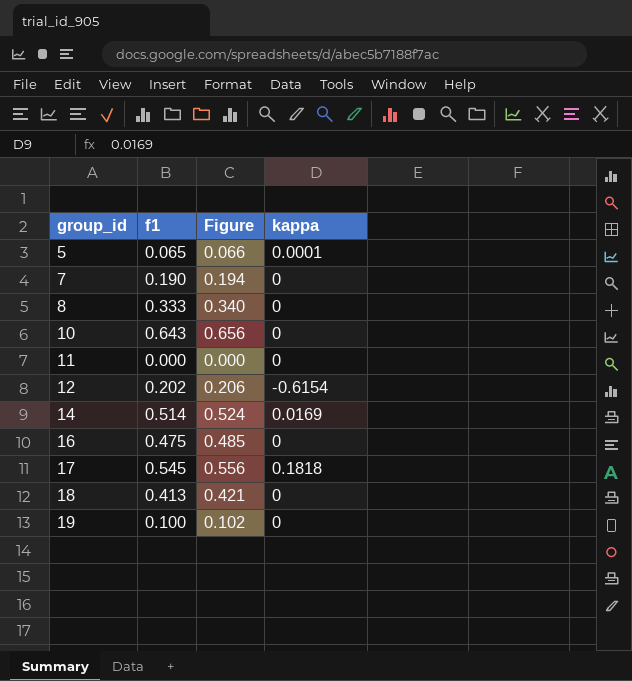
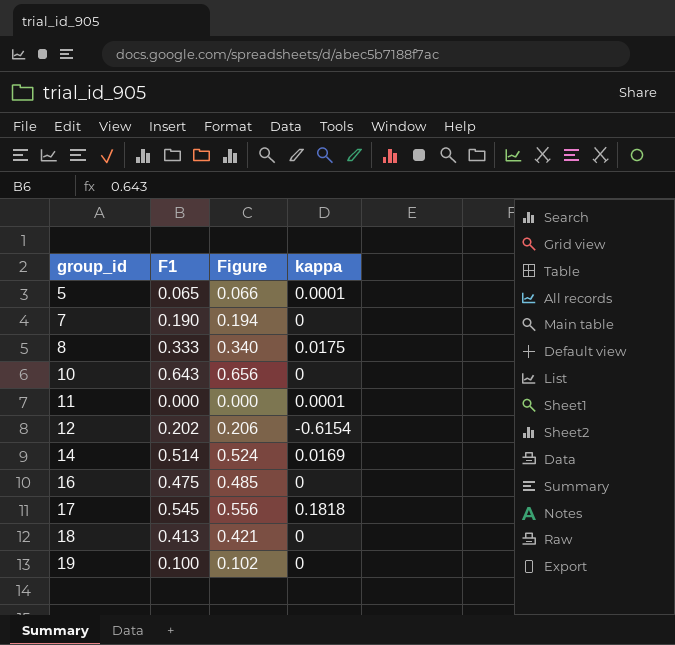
column name: f1 -> F1
8 | kappa: 0 -> 0.0175
11 | kappa: 0 -> 0.0001

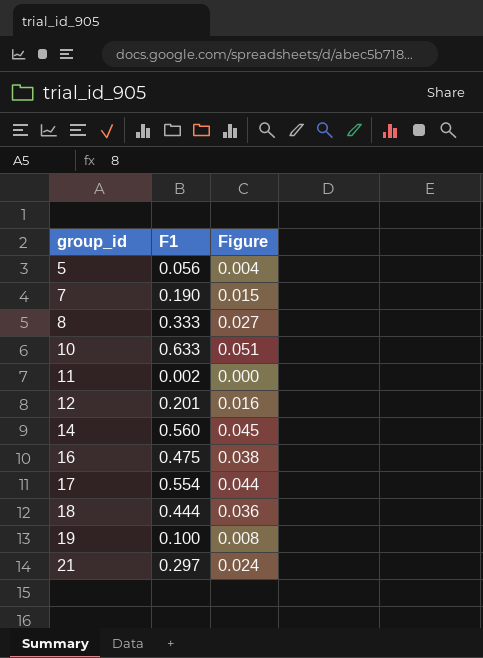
column kappa | position: 4 -> none
column Figure | formula: [F1] * 1.02 -> [F1] * 0.08
5 | F1: 0.065 -> 0.056
10 | F1: 0.643 -> 0.633
11 | F1: 0.000 -> 0.002
12 | F1: 0.202 -> 0.201
14 | F1: 0.514 -> 0.560
17 | F1: 0.545 -> 0.554
18 | F1: 0.413 -> 0.444
row 21: none -> 0.297 | 0.024

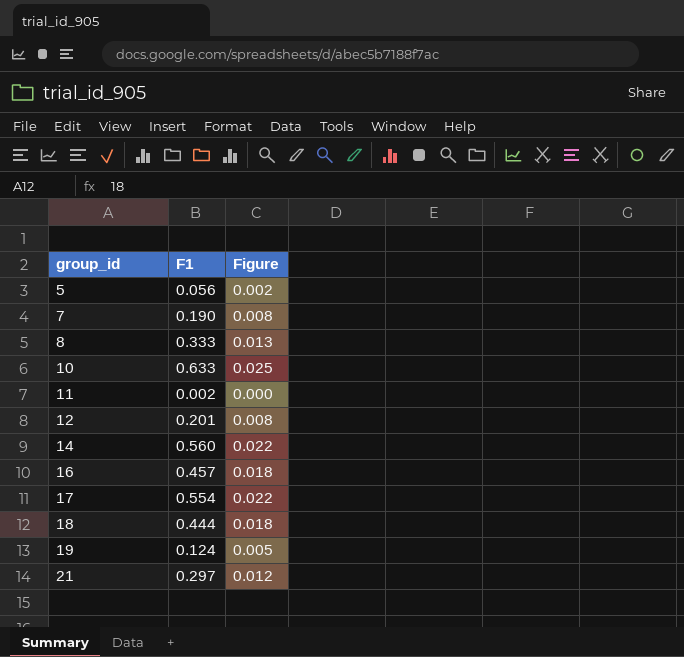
column Figure | formula: [F1] * 0.08 -> [F1] * 0.04
16 | F1: 0.475 -> 0.457
19 | F1: 0.100 -> 0.124

